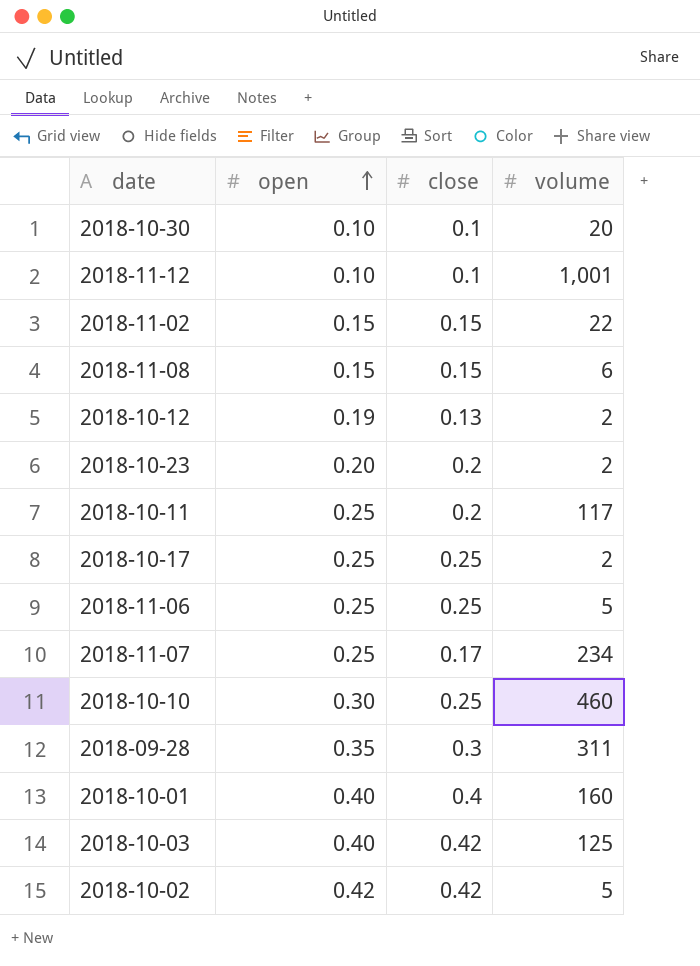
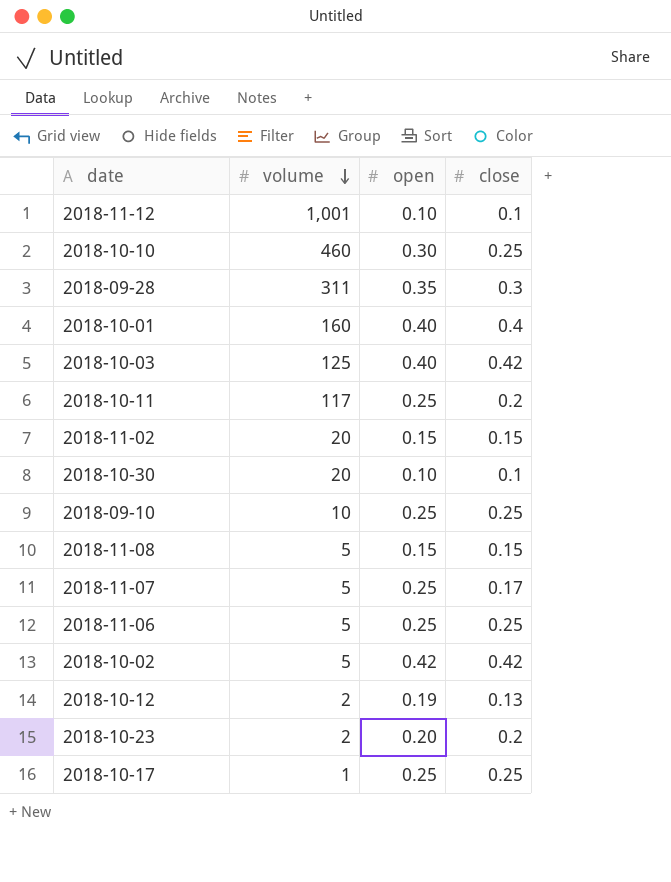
row order: open ascending -> volume descending
column volume | position: 4 -> 2
2018-11-02 | volume: 22 -> 20
row 2018-09-10: none -> 10 | 0.25 | 0.25
2018-11-08 | volume: 6 -> 5
2018-11-07 | volume: 234 -> 5
2018-10-17 | volume: 2 -> 1

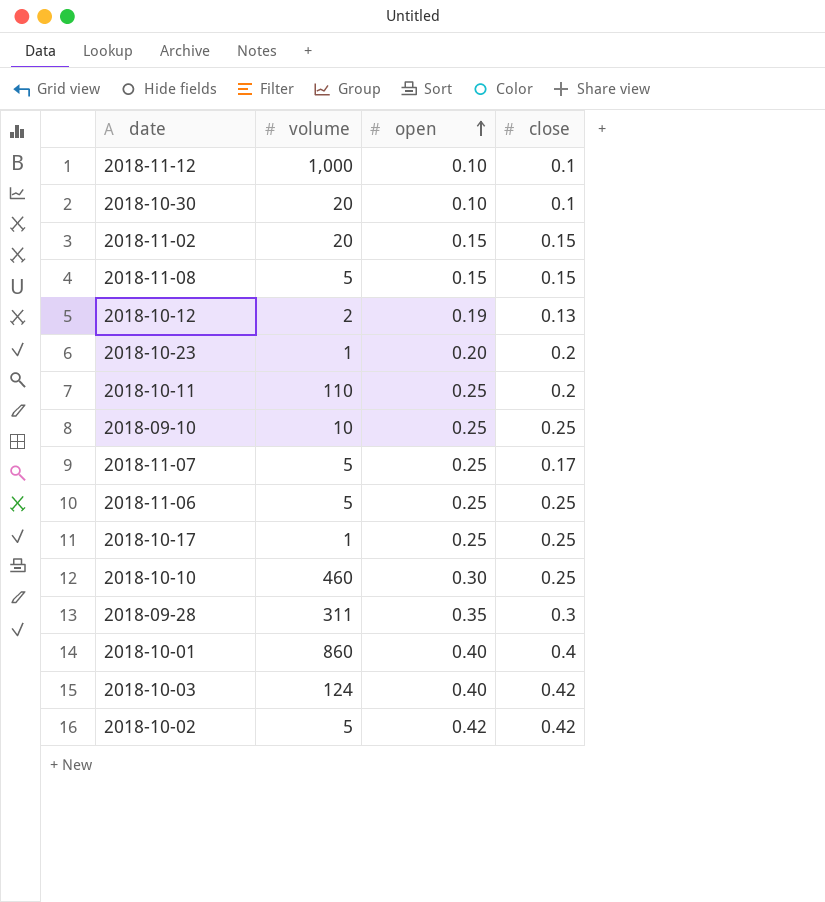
row order: volume descending -> open ascending
2018-11-12 | volume: 1,001 -> 1,000
2018-10-23 | volume: 2 -> 1
2018-10-11 | volume: 117 -> 110
2018-10-01 | volume: 160 -> 860
2018-10-03 | volume: 125 -> 124

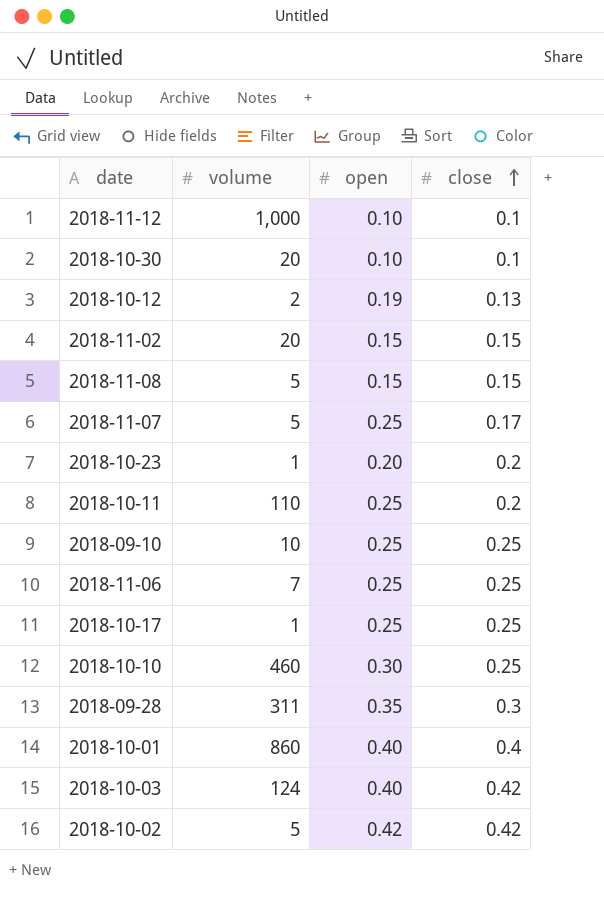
row order: open ascending -> close ascending
2018-11-06 | volume: 5 -> 7

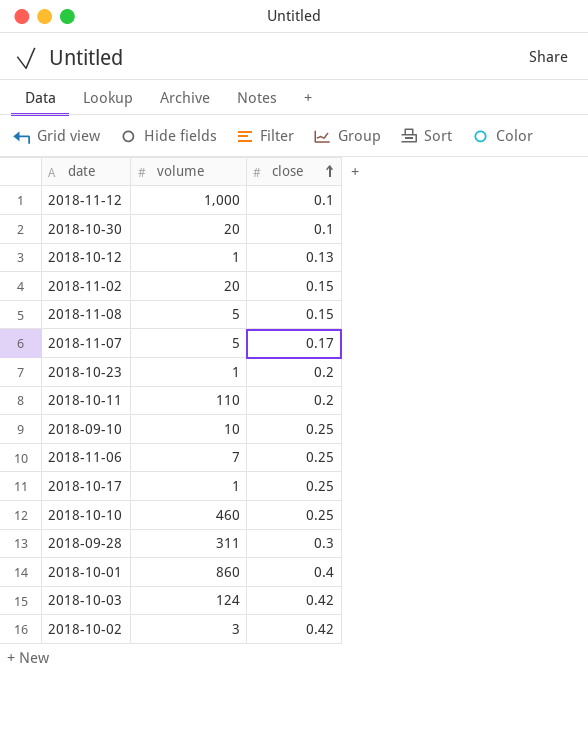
column open | position: 3 -> none
2018-10-12 | volume: 2 -> 1
2018-10-02 | volume: 5 -> 3

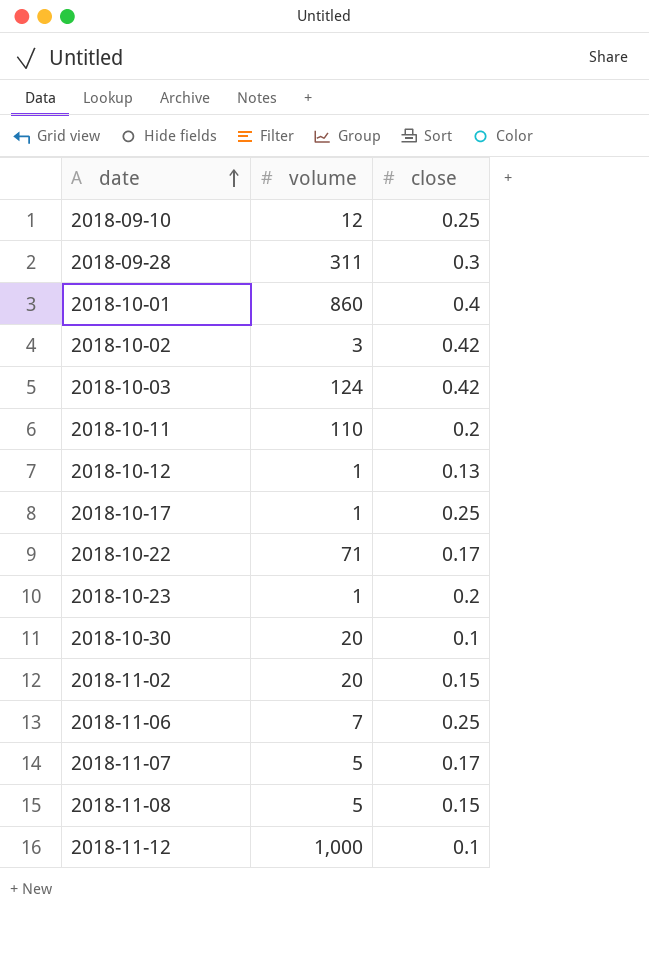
row order: close ascending -> date ascending
row 2018-10-10: 460 | 0.25 -> none
2018-09-10 | volume: 10 -> 12
row 2018-10-22: none -> 71 | 0.17

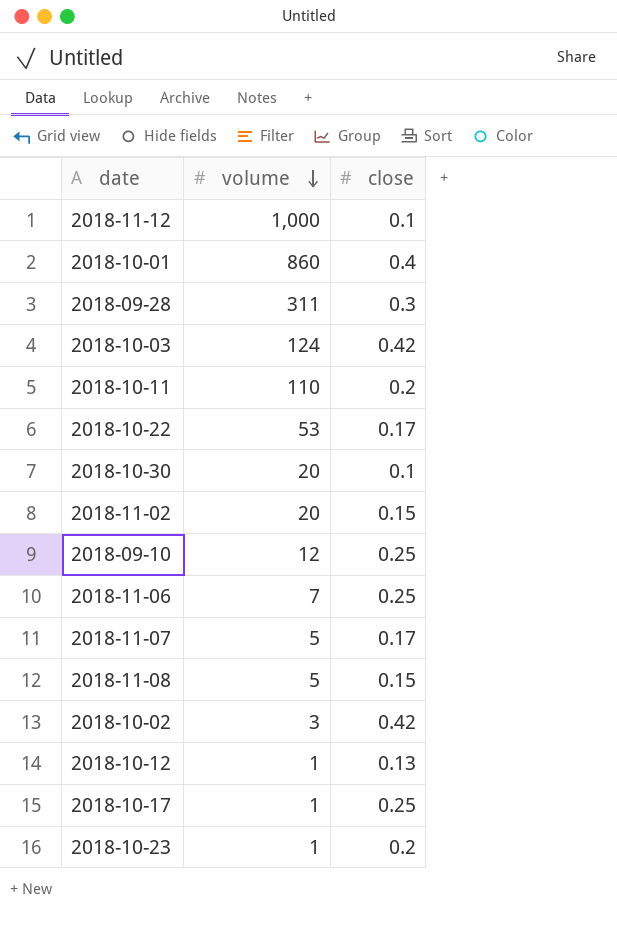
row order: date ascending -> volume descending
2018-10-22 | volume: 71 -> 53

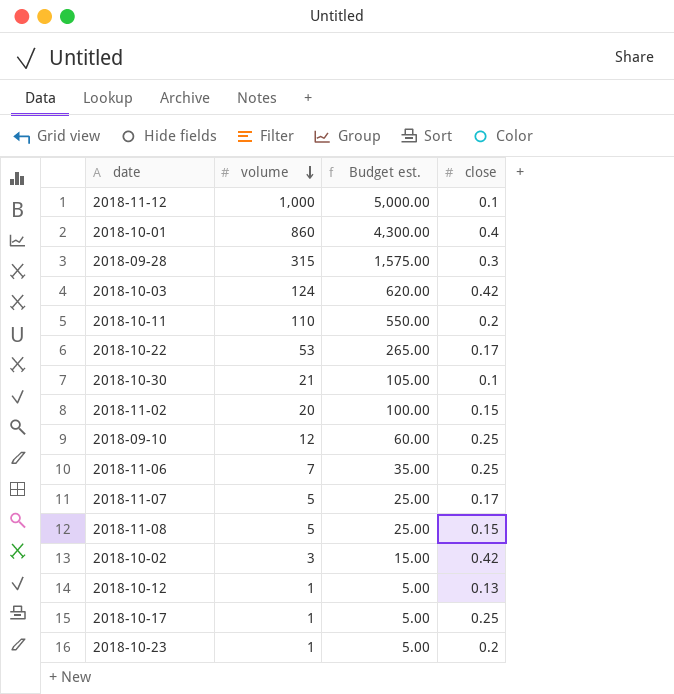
column Budget est. | formula: none -> [volume] * 5
2018-09-28 | volume: 311 -> 315
2018-10-30 | volume: 20 -> 21

